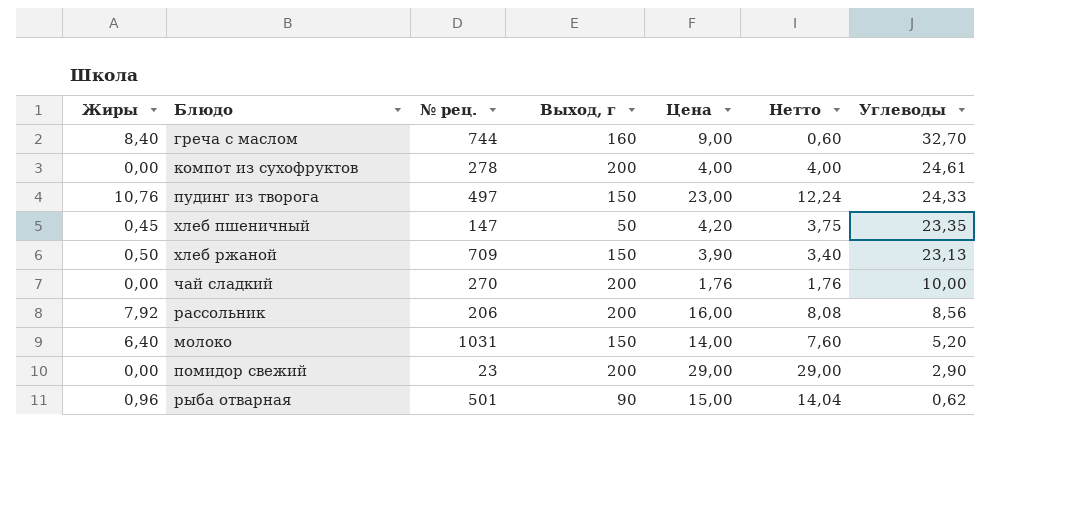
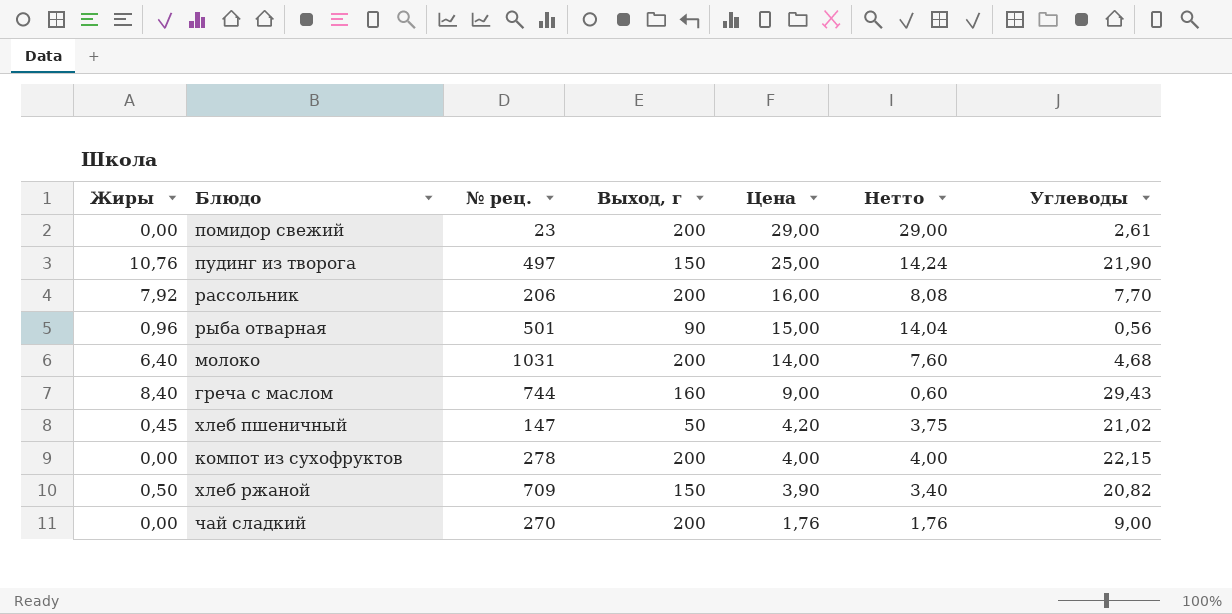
row order: Углеводы descending -> Цена descending
помидор свежий | Углеводы: 2,90 -> 2,61
пудинг из творога | Цена: 23,00 -> 25,00
пудинг из творога | Нетто: 12,24 -> 14,24
пудинг из творога | Углеводы: 24,33 -> 21,90
рассольник | Углеводы: 8,56 -> 7,70
рыба отварная | Углеводы: 0,62 -> 0,56
молоко | Выход, г: 150 -> 200
молоко | Углеводы: 5,20 -> 4,68
греча с маслом | Углеводы: 32,70 -> 29,43
хлеб пшеничный | Углеводы: 23,35 -> 21,02
компот из сухофруктов | Углеводы: 24,61 -> 22,15
хлеб ржаной | Углеводы: 23,13 -> 20,82
чай сладкий | Углеводы: 10,00 -> 9,00

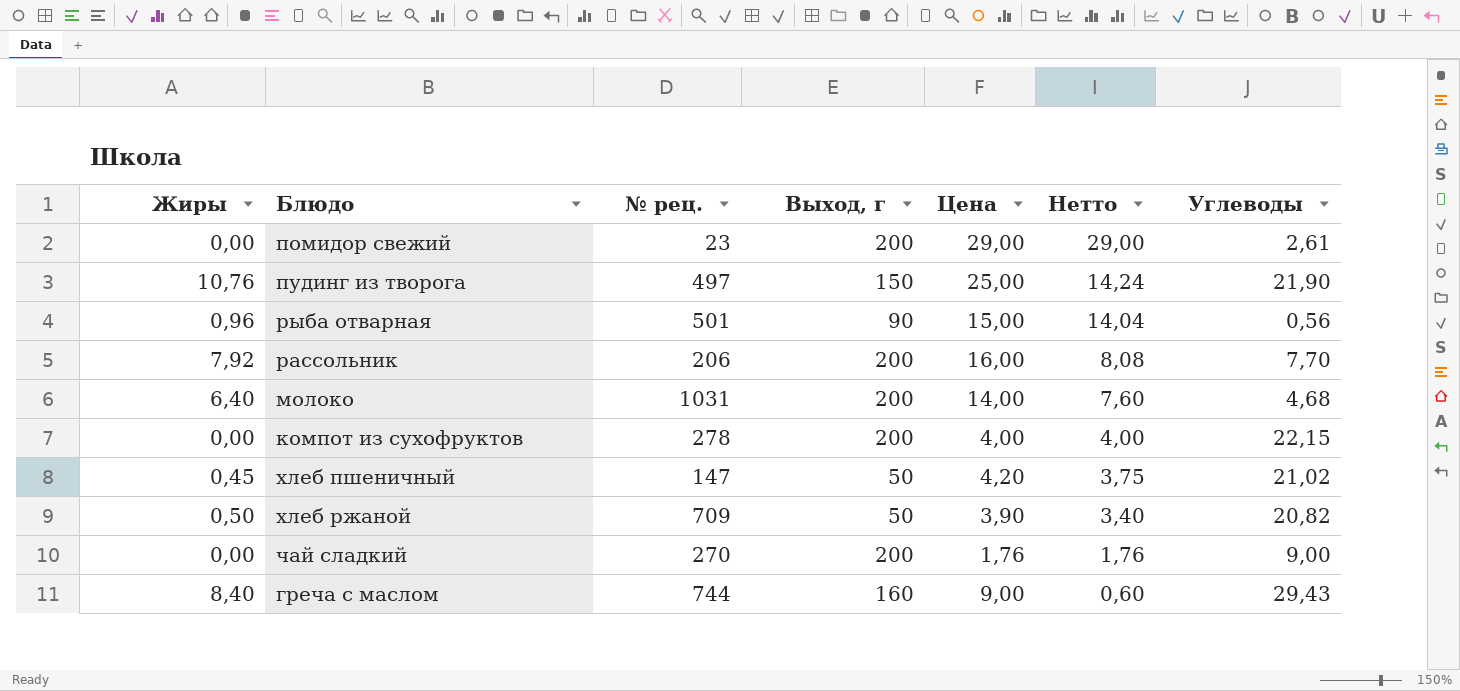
row order: Цена descending -> Нетто descending
хлеб ржаной | Выход, г: 150 -> 50

